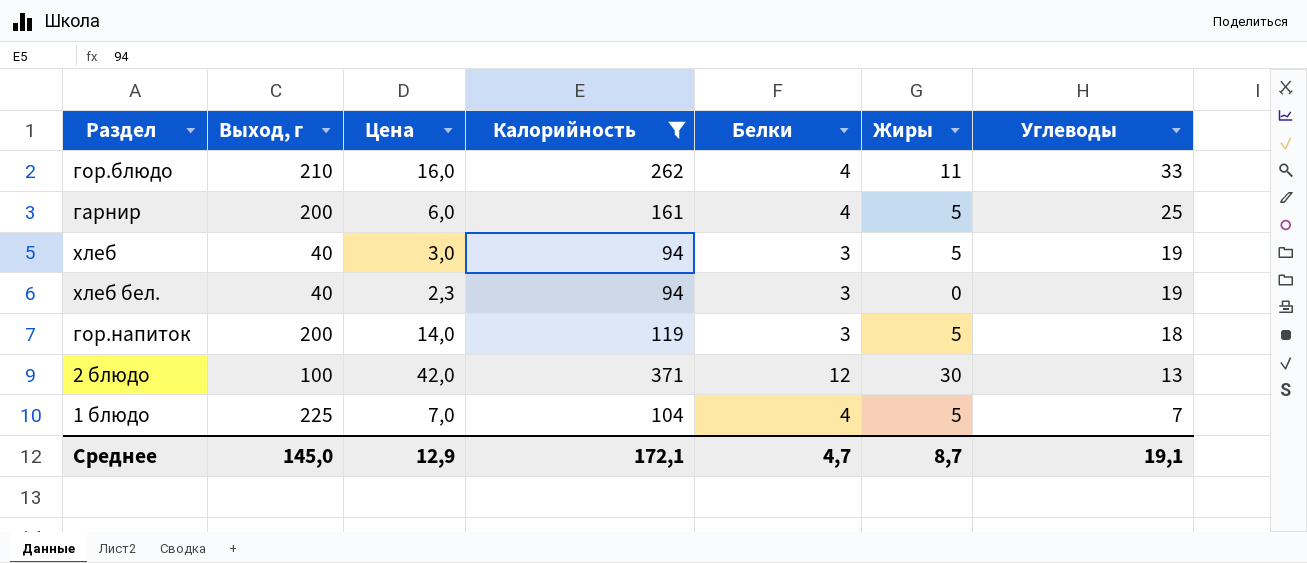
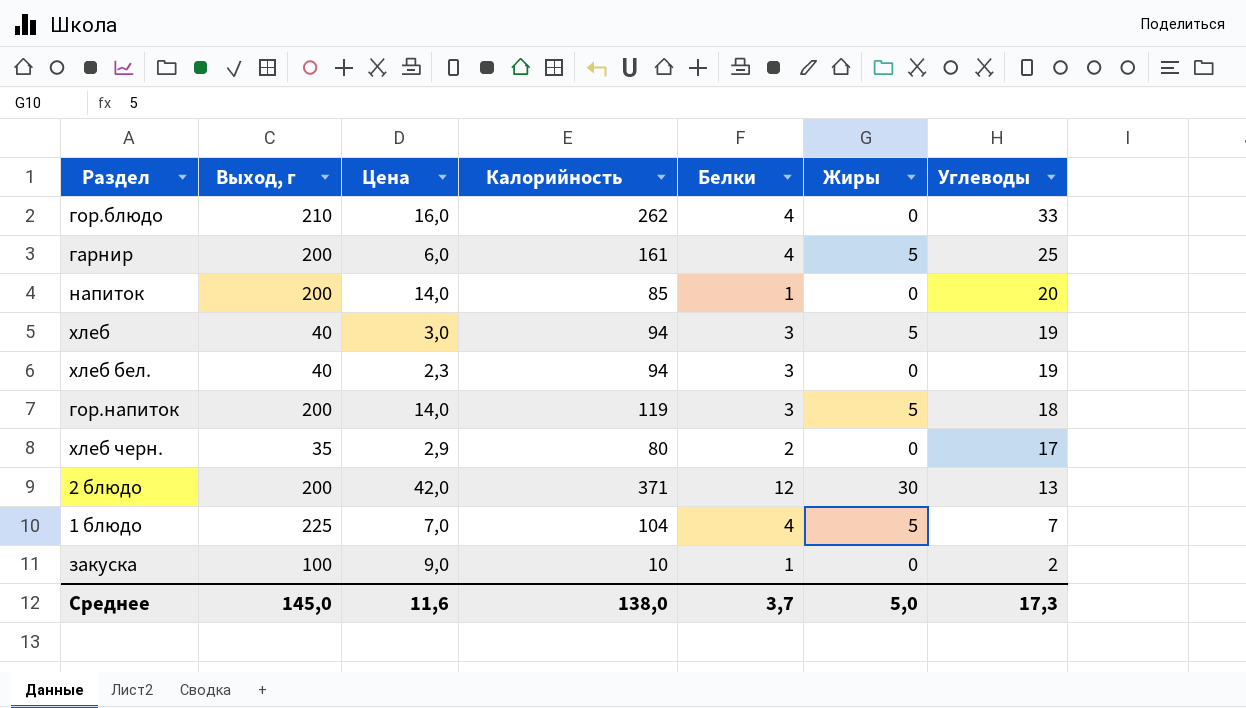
filter: Калорийность >= 94 -> none
гор.блюдо | Жиры: 11 -> 0
2 блюдо | Выход, г: 100 -> 200
Среднее | Цена: 12,9 -> 11,6
Среднее | Калорийность: 172,1 -> 138,0
Среднее | Белки: 4,7 -> 3,7
Среднее | Жиры: 8,7 -> 5,0
Среднее | Углеводы: 19,1 -> 17,3

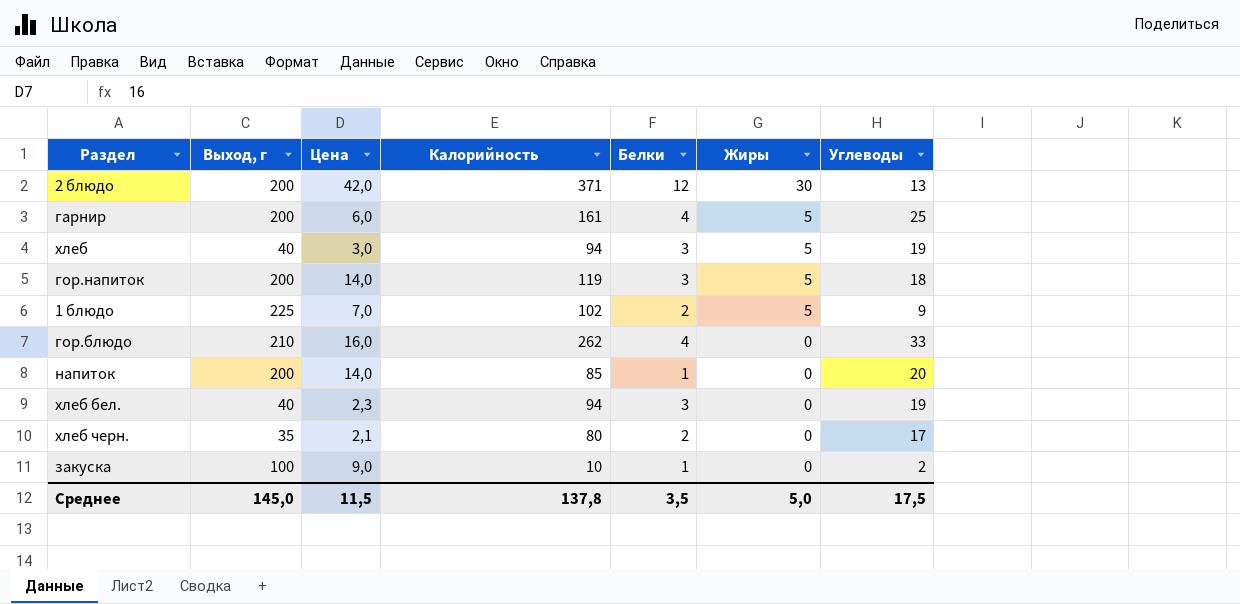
row order: Углеводы descending -> Жиры descending
1 блюдо | Калорийность: 104 -> 102
1 блюдо | Белки: 4 -> 2
1 блюдо | Углеводы: 7 -> 9
хлеб черн. | Цена: 2,9 -> 2,1
Среднее | Цена: 11,6 -> 11,5
Среднее | Калорийность: 138,0 -> 137,8
Среднее | Белки: 3,7 -> 3,5
Среднее | Углеводы: 17,3 -> 17,5

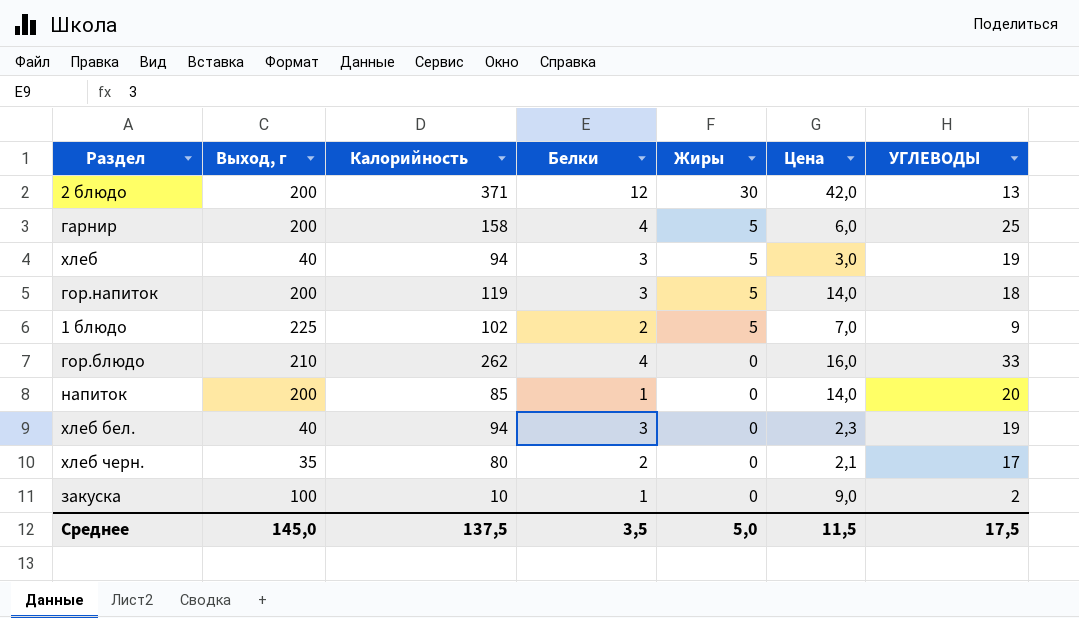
column Цена | position: 3 -> 6
column name: Углеводы -> УГЛЕВОДЫ
гарнир | Калорийность: 161 -> 158
Среднее | Калорийность: 137,8 -> 137,5

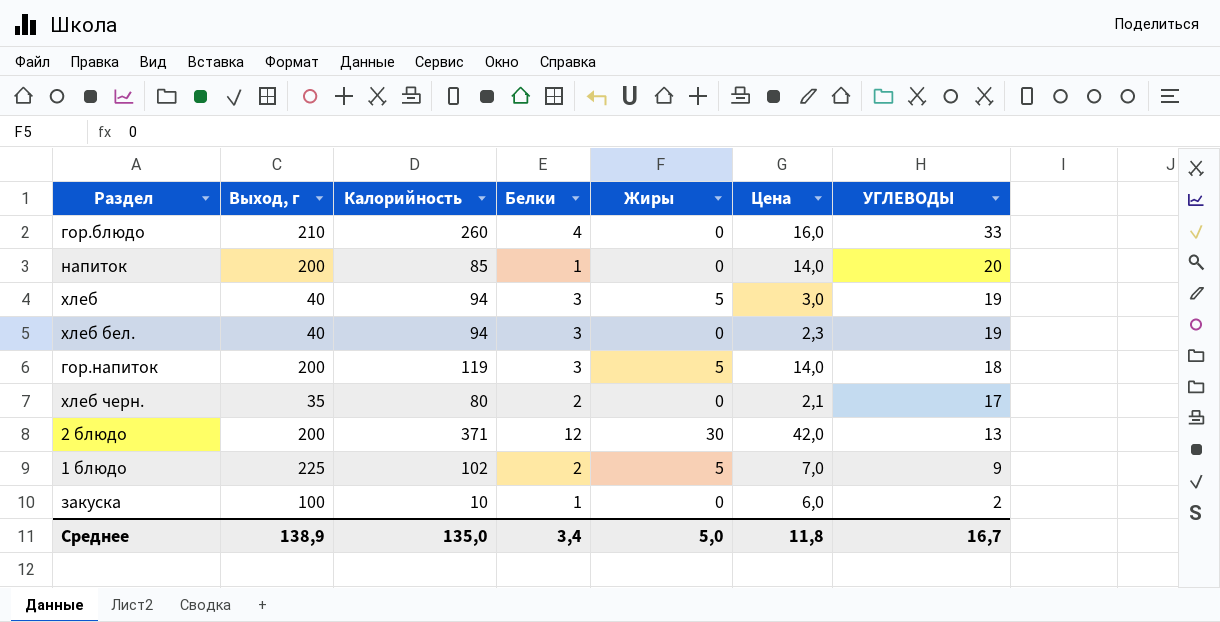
row order: Жиры descending -> УГЛЕВОДЫ descending
row гарнир: 200 | 158 | 4 | 5 | 6,0 | 25 -> none
гор.блюдо | Калорийность: 262 -> 260
закуска | Цена: 9,0 -> 6,0
Среднее | Выход, г: 145,0 -> 138,9
Среднее | Калорийность: 137,5 -> 135,0
Среднее | Белки: 3,5 -> 3,4
Среднее | Цена: 11,5 -> 11,8
Среднее | УГЛЕВОДЫ: 17,5 -> 16,7

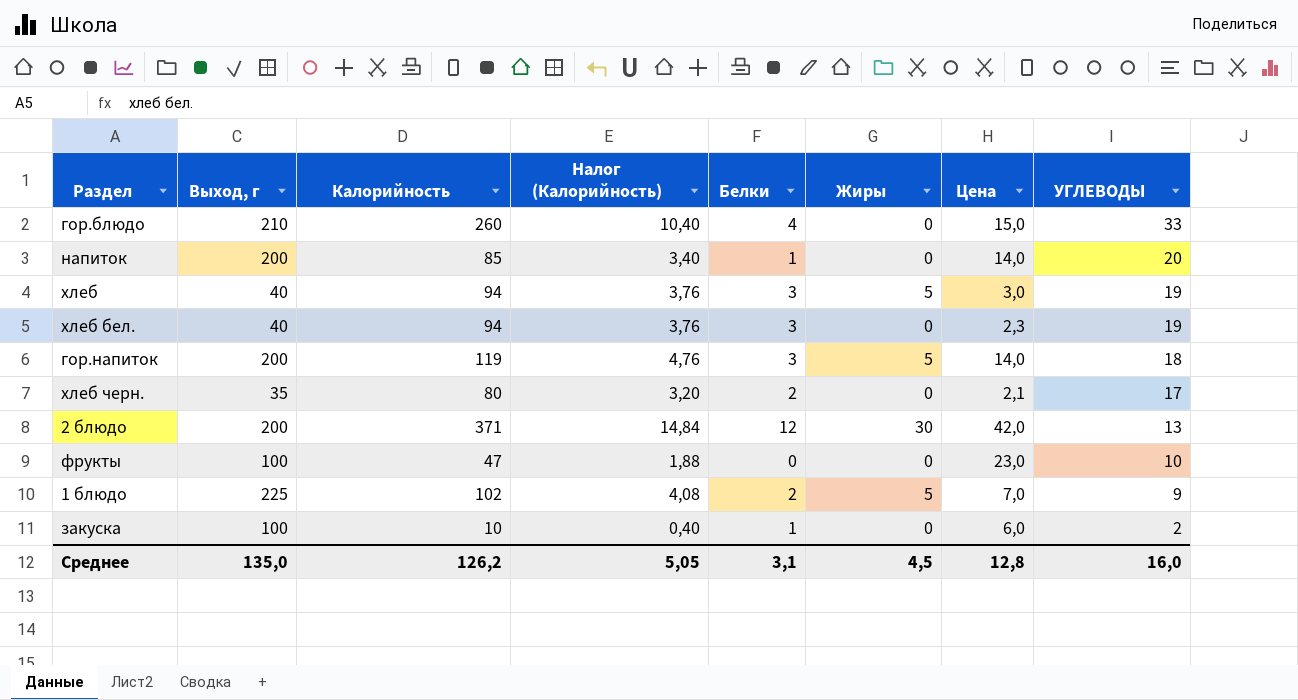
column Налог (Калорийность) | formula: none -> [Калорийность] * 0,04
гор.блюдо | Цена: 16,0 -> 15,0
row фрукты: none -> 100 | 47 | 1,88 | 0 | 0 | 23,0 | 10
Среднее | Выход, г: 138,9 -> 135,0
Среднее | Калорийность: 135,0 -> 126,2
Среднее | Белки: 3,4 -> 3,1
Среднее | Жиры: 5,0 -> 4,5
Среднее | Цена: 11,8 -> 12,8
Среднее | УГЛЕВОДЫ: 16,7 -> 16,0

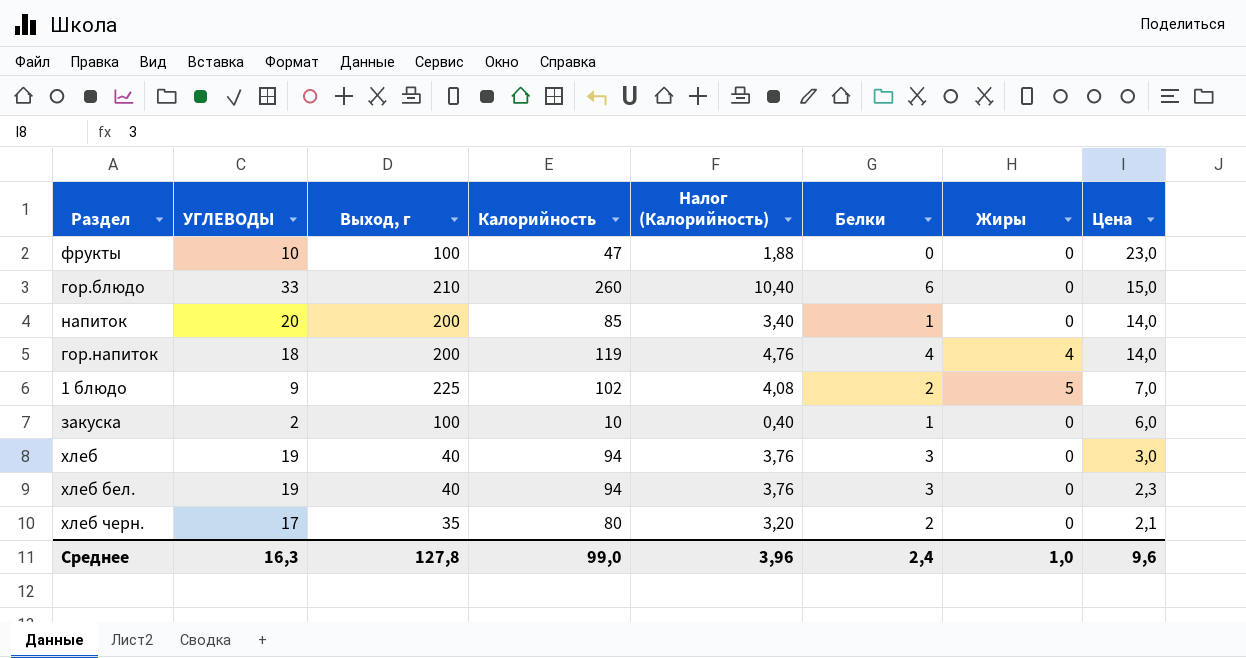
row order: УГЛЕВОДЫ descending -> Цена descending
column УГЛЕВОДЫ | position: 8 -> 2
row 2 блюдо: 200 | 371 | 14,84 | 12 | 30 | 42,0 | 13 -> none
гор.блюдо | Белки: 4 -> 6
гор.напиток | Белки: 3 -> 4
гор.напиток | Жиры: 5 -> 4
хлеб | Жиры: 5 -> 0
Среднее | УГЛЕВОДЫ: 16,0 -> 16,3
Среднее | Выход, г: 135,0 -> 127,8
Среднее | Калорийность: 126,2 -> 99,0
Среднее | Налог (Калорийность): 5,05 -> 3,96
Среднее | Белки: 3,1 -> 2,4
Среднее | Жиры: 4,5 -> 1,0
Среднее | Цена: 12,8 -> 9,6

